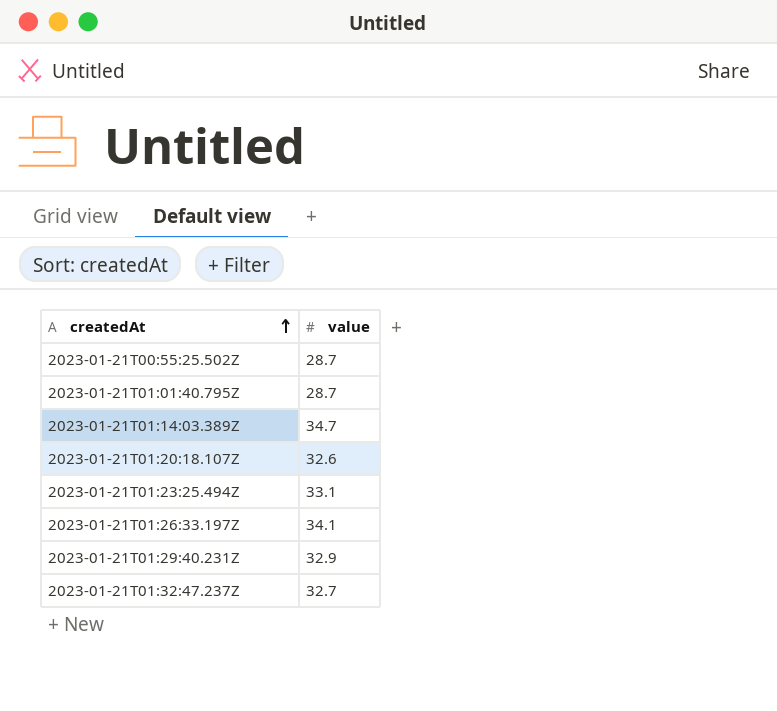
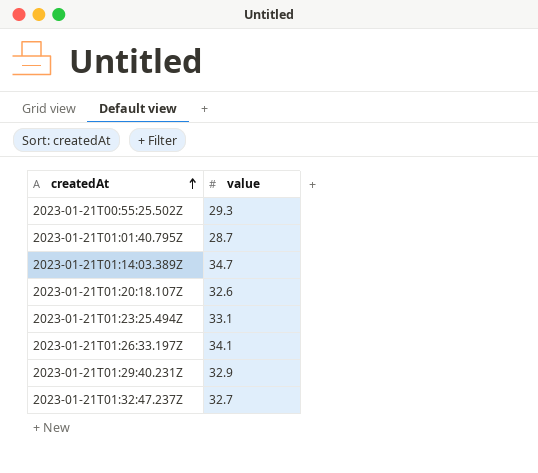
2023-01-21T00:55:25.502Z | value: 28.7 -> 29.3

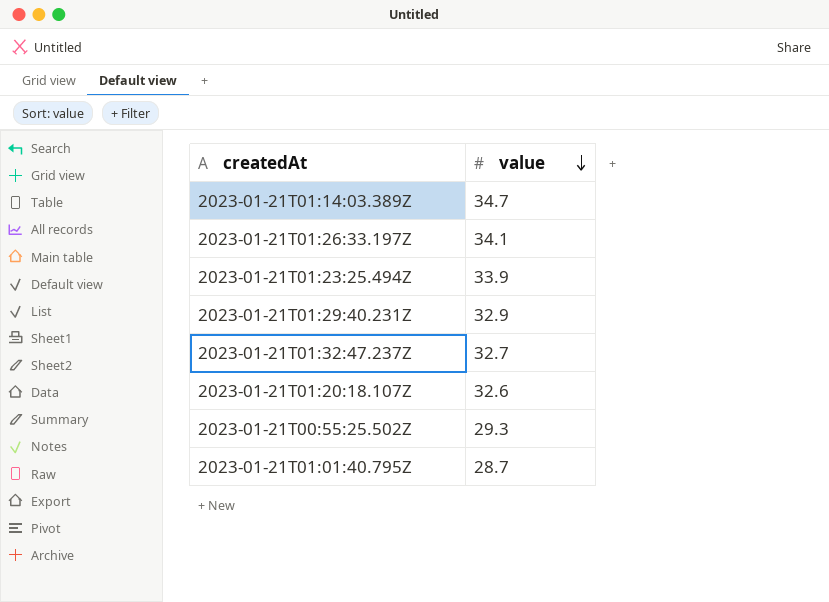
row order: createdAt ascending -> value descending
2023-01-21T01:23:25.494Z | value: 33.1 -> 33.9

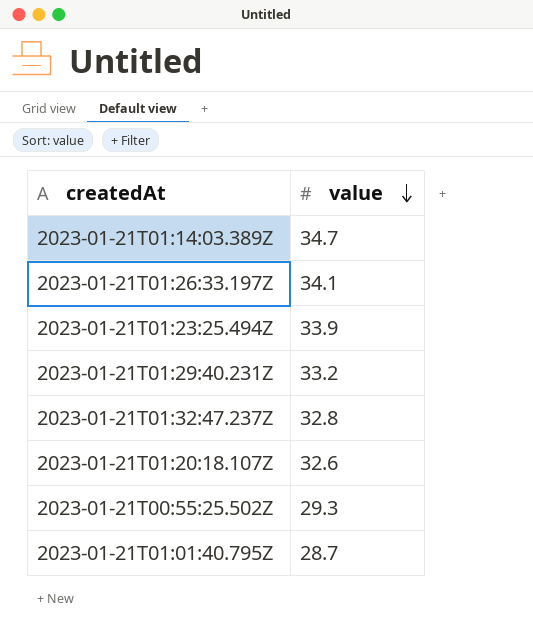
2023-01-21T01:29:40.231Z | value: 32.9 -> 33.2
2023-01-21T01:32:47.237Z | value: 32.7 -> 32.8

